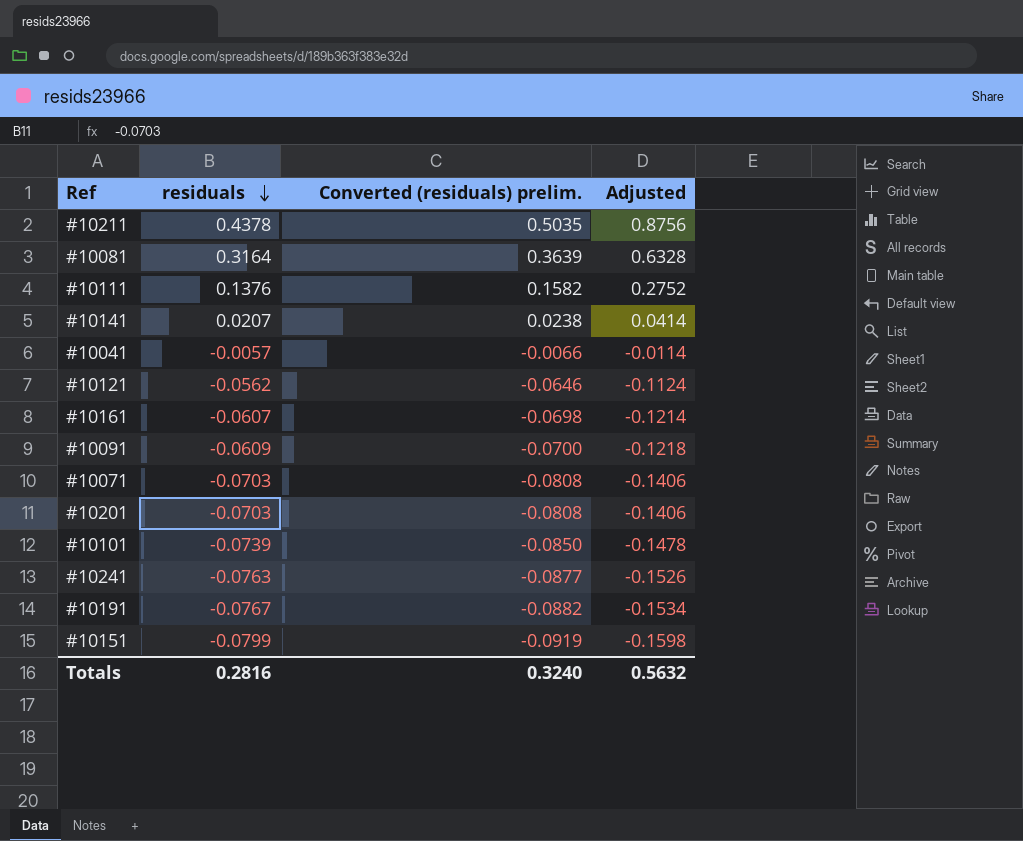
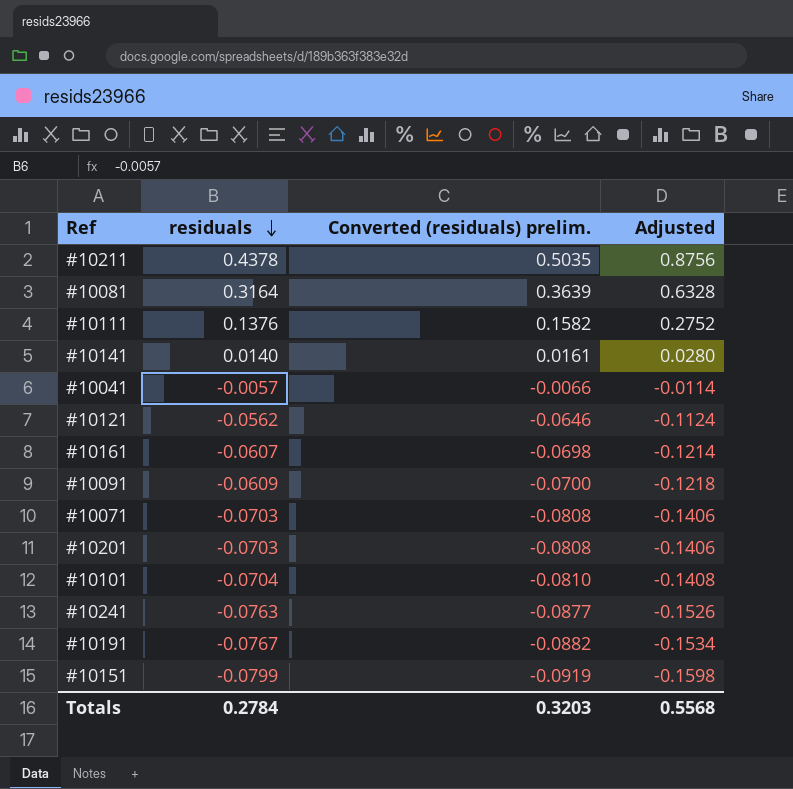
#10141 | residuals: 0.0207 -> 0.0140
#10141 | Converted (residuals) prelim.: 0.0238 -> 0.0161
#10141 | Adjusted: 0.0414 -> 0.0280
#10101 | residuals: -0.0739 -> -0.0704
#10101 | Converted (residuals) prelim.: -0.0850 -> -0.0810
#10101 | Adjusted: -0.1478 -> -0.1408
Totals | residuals: 0.2816 -> 0.2784
Totals | Converted (residuals) prelim.: 0.3240 -> 0.3203
Totals | Adjusted: 0.5632 -> 0.5568

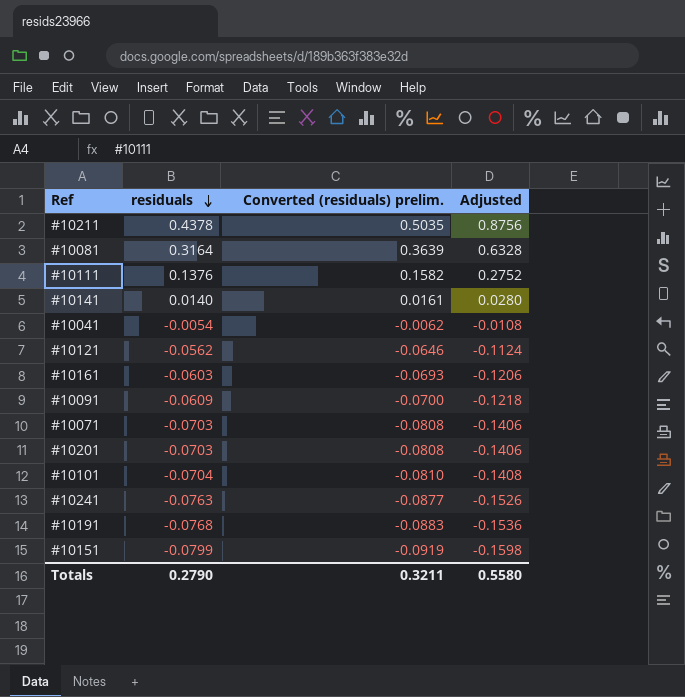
#10041 | residuals: -0.0057 -> -0.0054
#10041 | Converted (residuals) prelim.: -0.0066 -> -0.0062
#10041 | Adjusted: -0.0114 -> -0.0108
#10161 | residuals: -0.0607 -> -0.0603
#10161 | Converted (residuals) prelim.: -0.0698 -> -0.0693
#10161 | Adjusted: -0.1214 -> -0.1206
#10191 | residuals: -0.0767 -> -0.0768
#10191 | Converted (residuals) prelim.: -0.0882 -> -0.0883
#10191 | Adjusted: -0.1534 -> -0.1536
Totals | residuals: 0.2784 -> 0.2790
Totals | Converted (residuals) prelim.: 0.3203 -> 0.3211
Totals | Adjusted: 0.5568 -> 0.5580

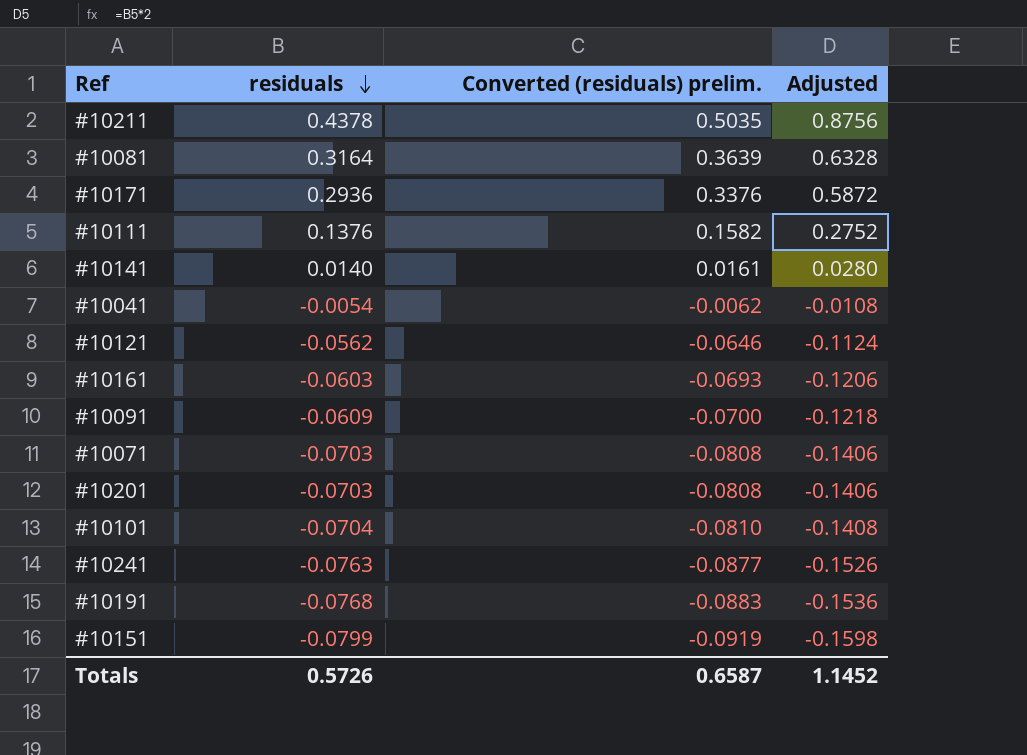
row #10171: none -> 0.2936 | 0.3376 | 0.5872
Totals | residuals: 0.2790 -> 0.5726
Totals | Converted (residuals) prelim.: 0.3211 -> 0.6587
Totals | Adjusted: 0.5580 -> 1.1452

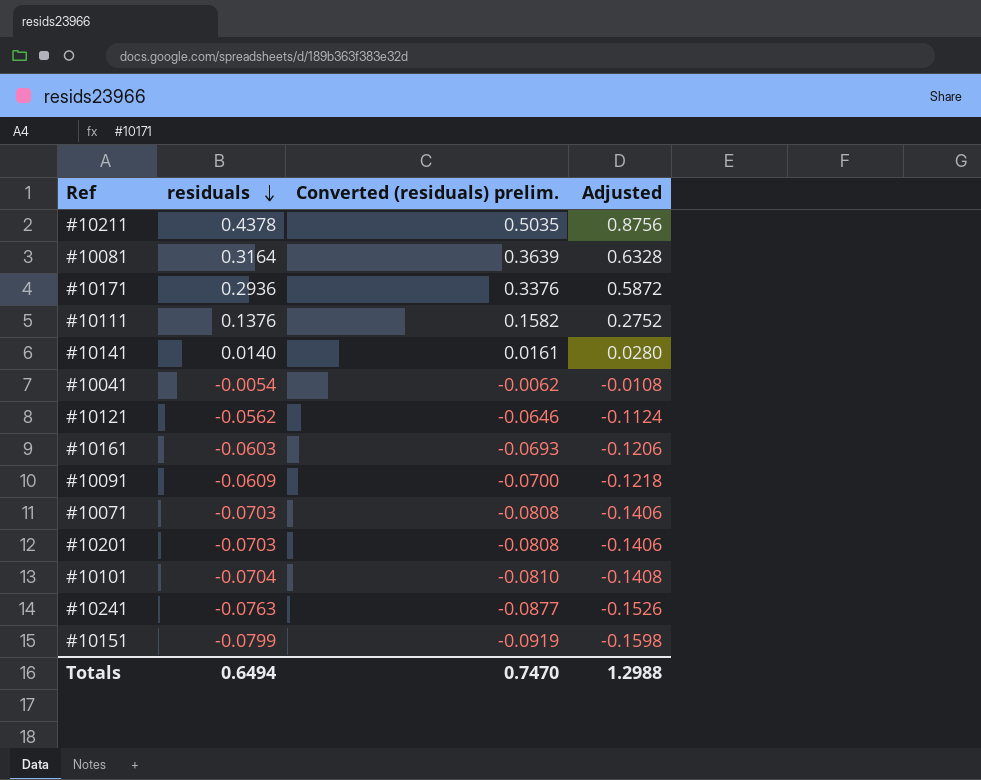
row #10191: -0.0768 | -0.0883 | -0.1536 -> none
Totals | residuals: 0.5726 -> 0.6494
Totals | Converted (residuals) prelim.: 0.6587 -> 0.7470
Totals | Adjusted: 1.1452 -> 1.2988

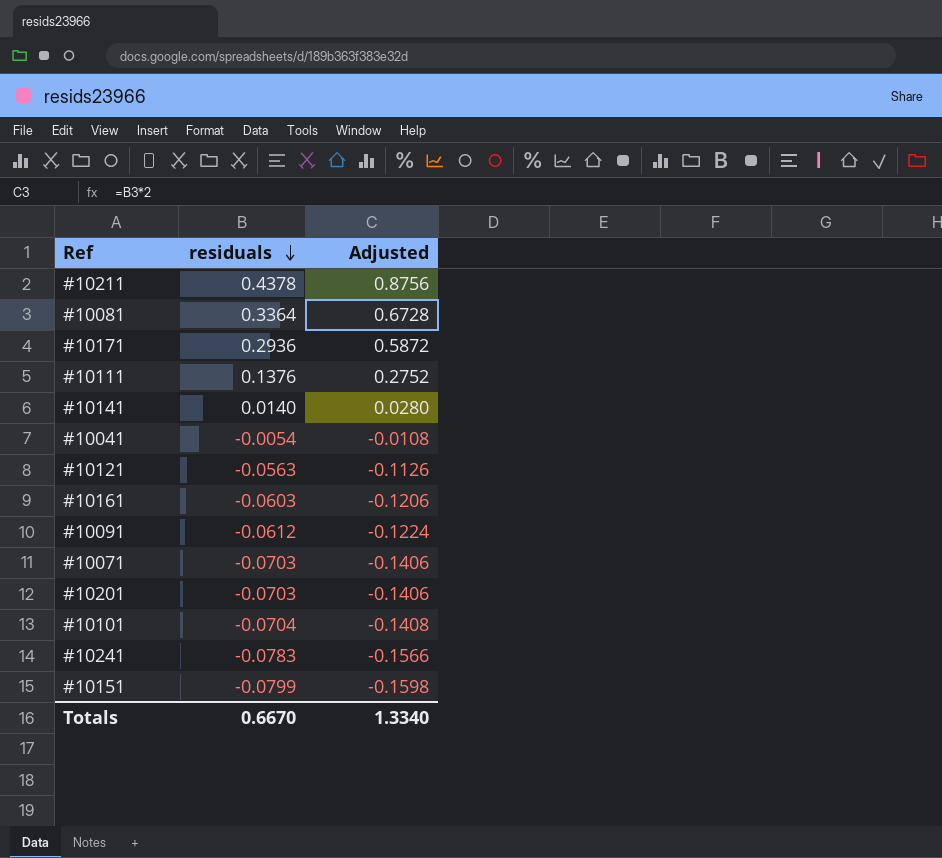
column Converted (residuals) prelim. | formula: [residuals] * 1.15 -> none
#10081 | residuals: 0.3164 -> 0.3364
#10081 | Adjusted: 0.6328 -> 0.6728
#10121 | residuals: -0.0562 -> -0.0563
#10121 | Adjusted: -0.1124 -> -0.1126
#10091 | residuals: -0.0609 -> -0.0612
#10091 | Adjusted: -0.1218 -> -0.1224
#10241 | residuals: -0.0763 -> -0.0783
#10241 | Adjusted: -0.1526 -> -0.1566
Totals | residuals: 0.6494 -> 0.6670
Totals | Adjusted: 1.2988 -> 1.3340

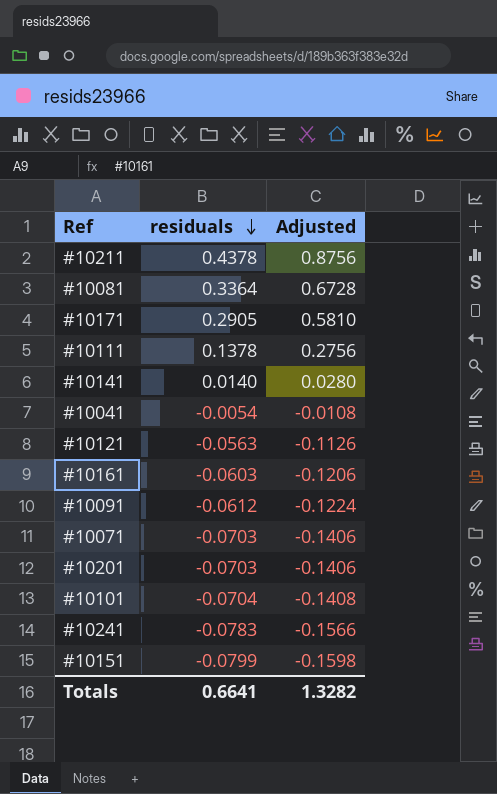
#10171 | residuals: 0.2936 -> 0.2905
#10171 | Adjusted: 0.5872 -> 0.5810
#10111 | residuals: 0.1376 -> 0.1378
#10111 | Adjusted: 0.2752 -> 0.2756
Totals | residuals: 0.6670 -> 0.6641
Totals | Adjusted: 1.3340 -> 1.3282

